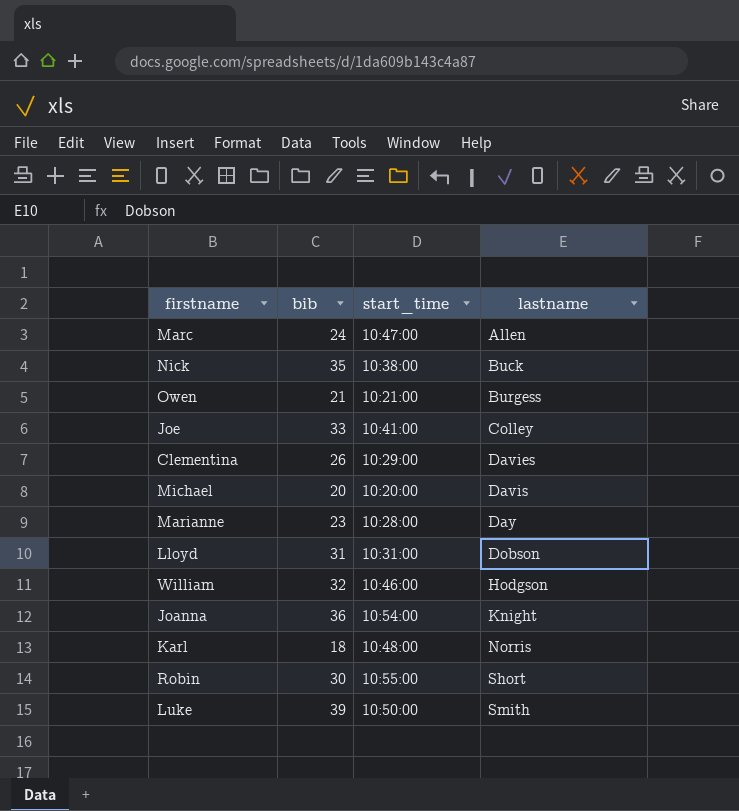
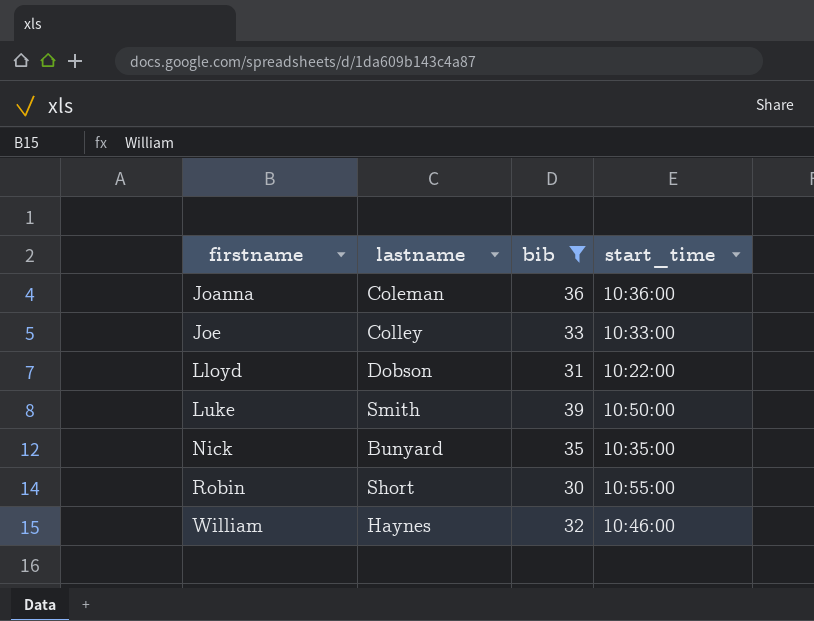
filter: none -> bib >= 30
row order: lastname ascending -> firstname ascending
column lastname | position: 4 -> 2
Joanna | lastname: Knight -> Coleman
Joanna | start_time: 10:54:00 -> 10:36:00
Joe | start_time: 10:41:00 -> 10:33:00
Lloyd | start_time: 10:31:00 -> 10:22:00
Nick | lastname: Buck -> Bunyard
Nick | start_time: 10:38:00 -> 10:35:00
William | lastname: Hodgson -> Haynes

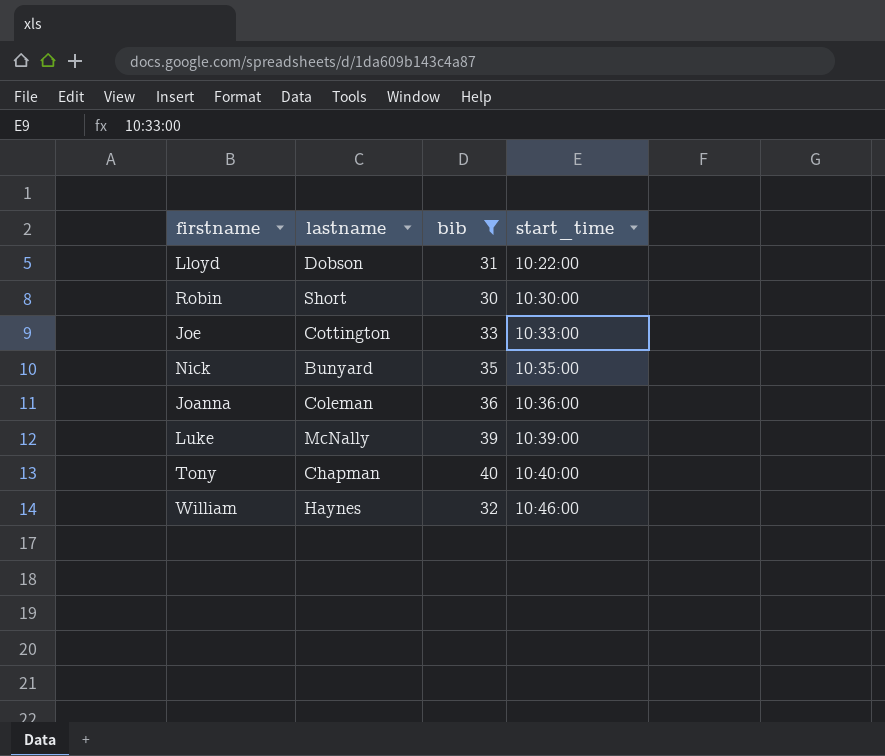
row order: firstname ascending -> start_time ascending
Robin | start_time: 10:55:00 -> 10:30:00
Joe | lastname: Colley -> Cottington
Luke | lastname: Smith -> McNally
Luke | start_time: 10:50:00 -> 10:39:00
row Tony: none -> Chapman | 40 | 10:40:00

